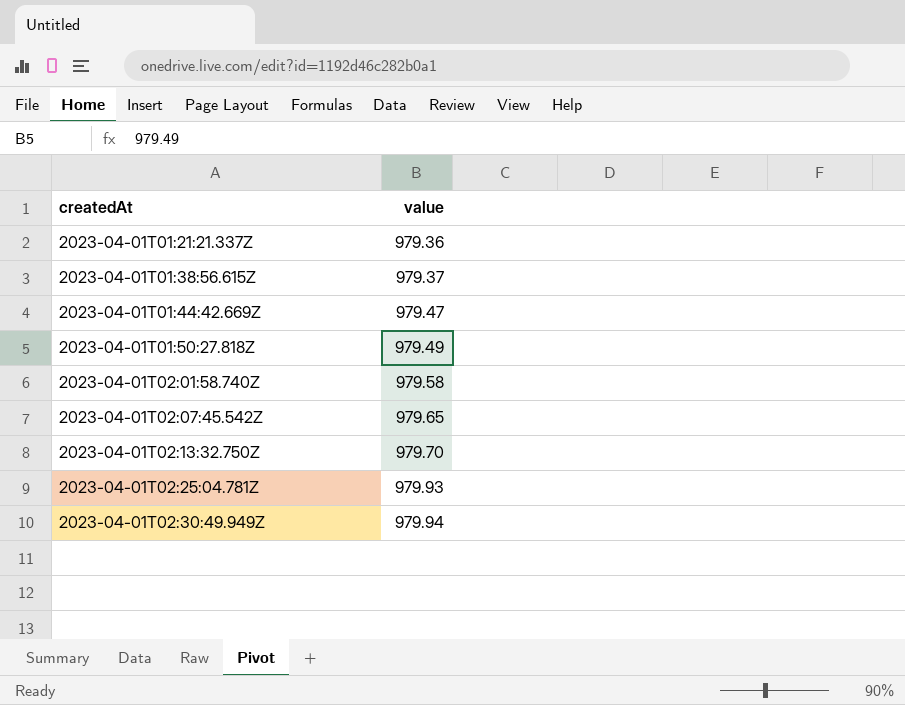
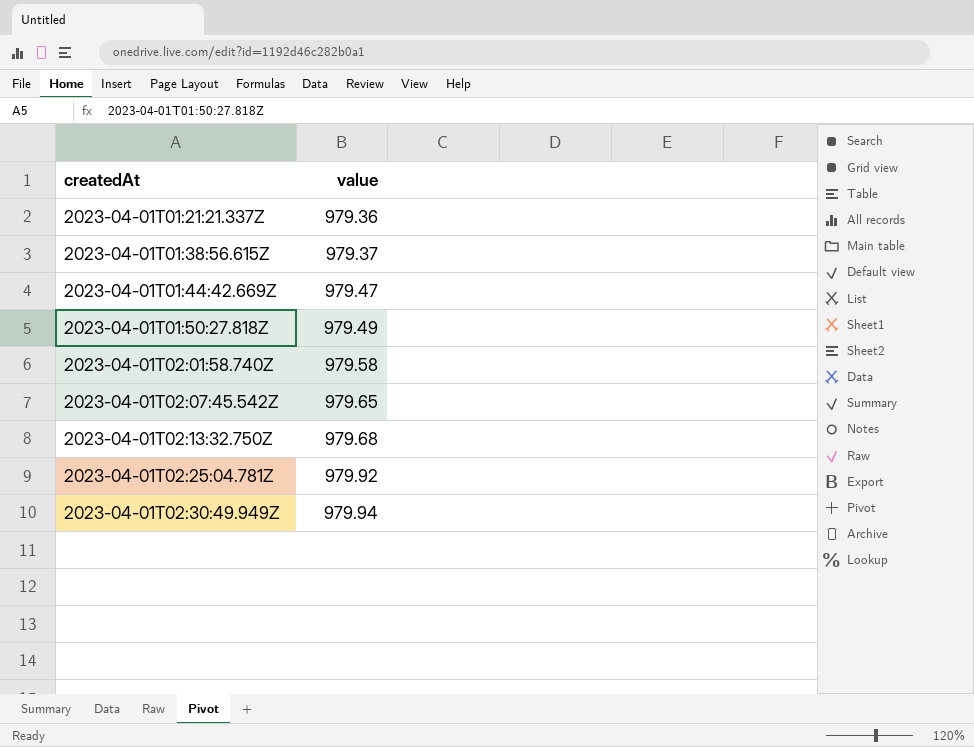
2023-04-01T02:13:32.750Z | value: 979.70 -> 979.68
2023-04-01T02:25:04.781Z | value: 979.93 -> 979.92

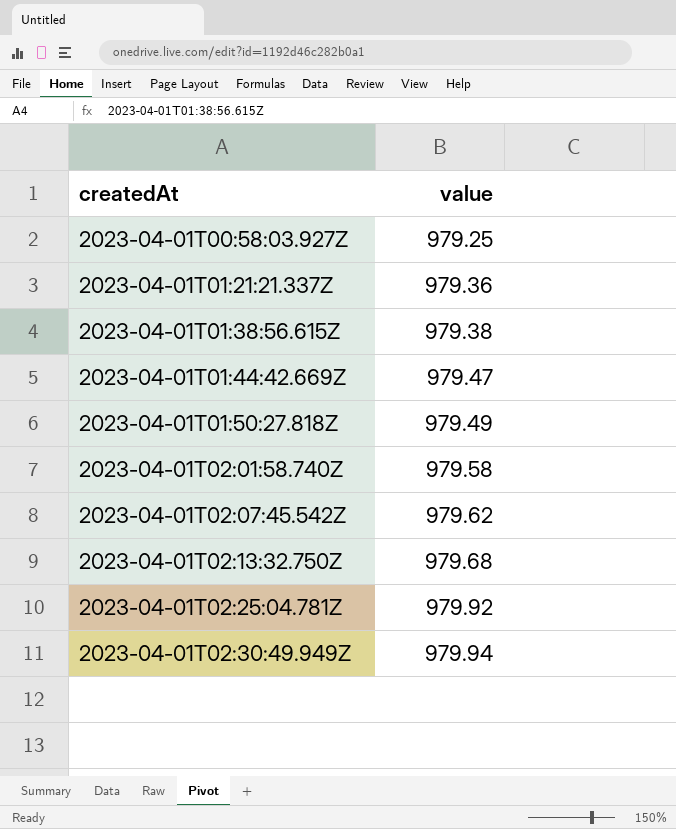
row 2023-04-01T00:58:03.927Z: none -> 979.25
2023-04-01T01:38:56.615Z | value: 979.37 -> 979.38
2023-04-01T02:07:45.542Z | value: 979.65 -> 979.62

